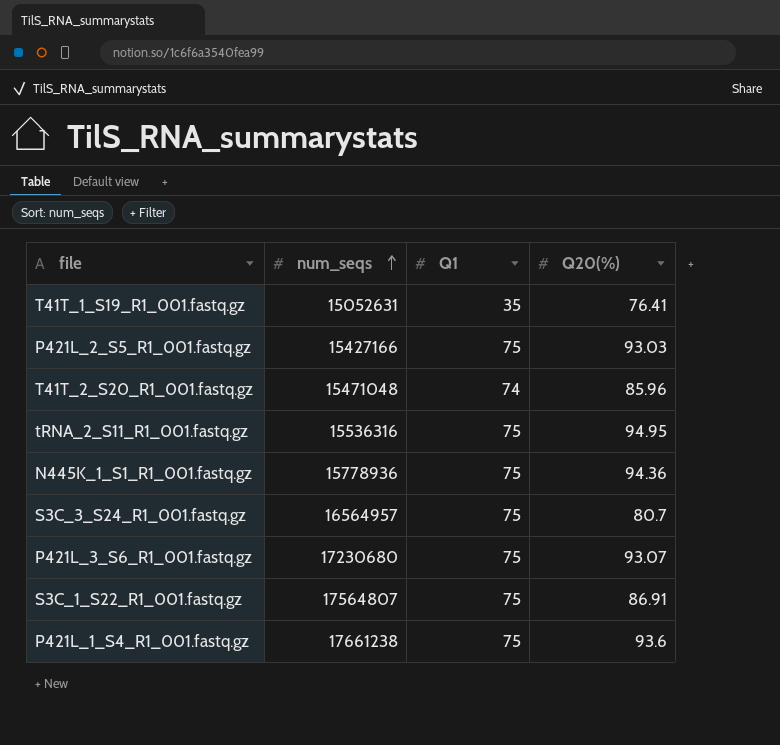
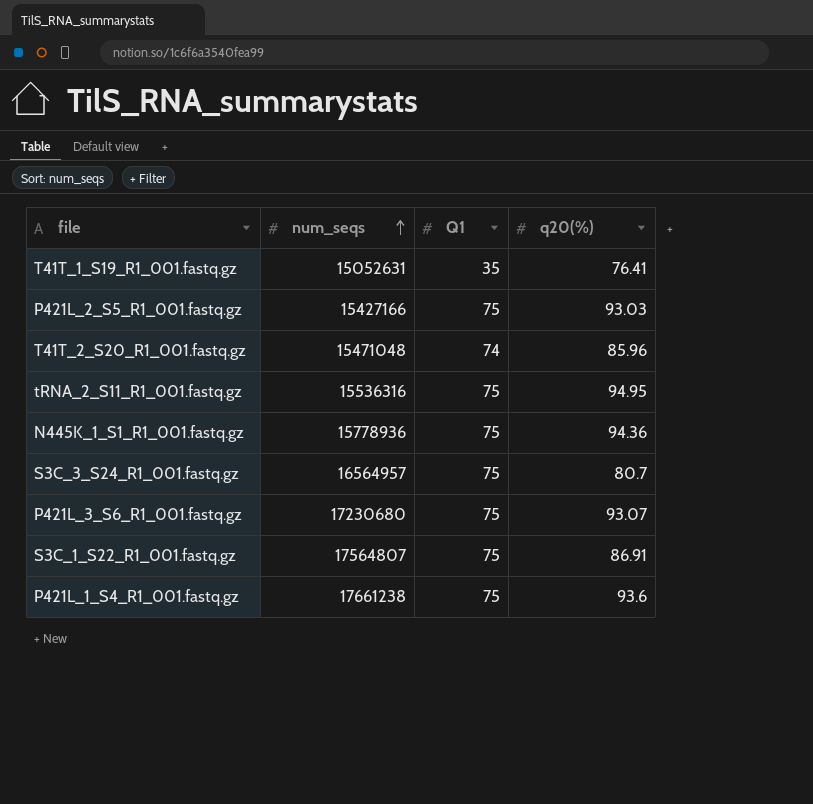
column name: Q20(%) -> q20(%)

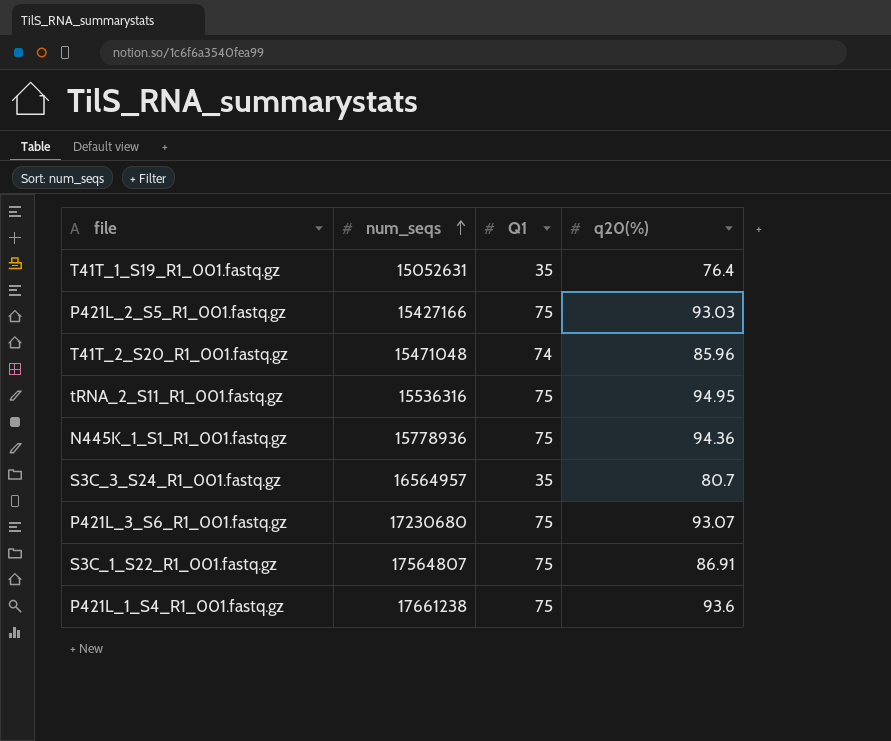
T41T_1_S19_R1_001.fastq.gz | q20(%): 76.41 -> 76.4
S3C_3_S24_R1_001.fastq.gz | Q1: 75 -> 35

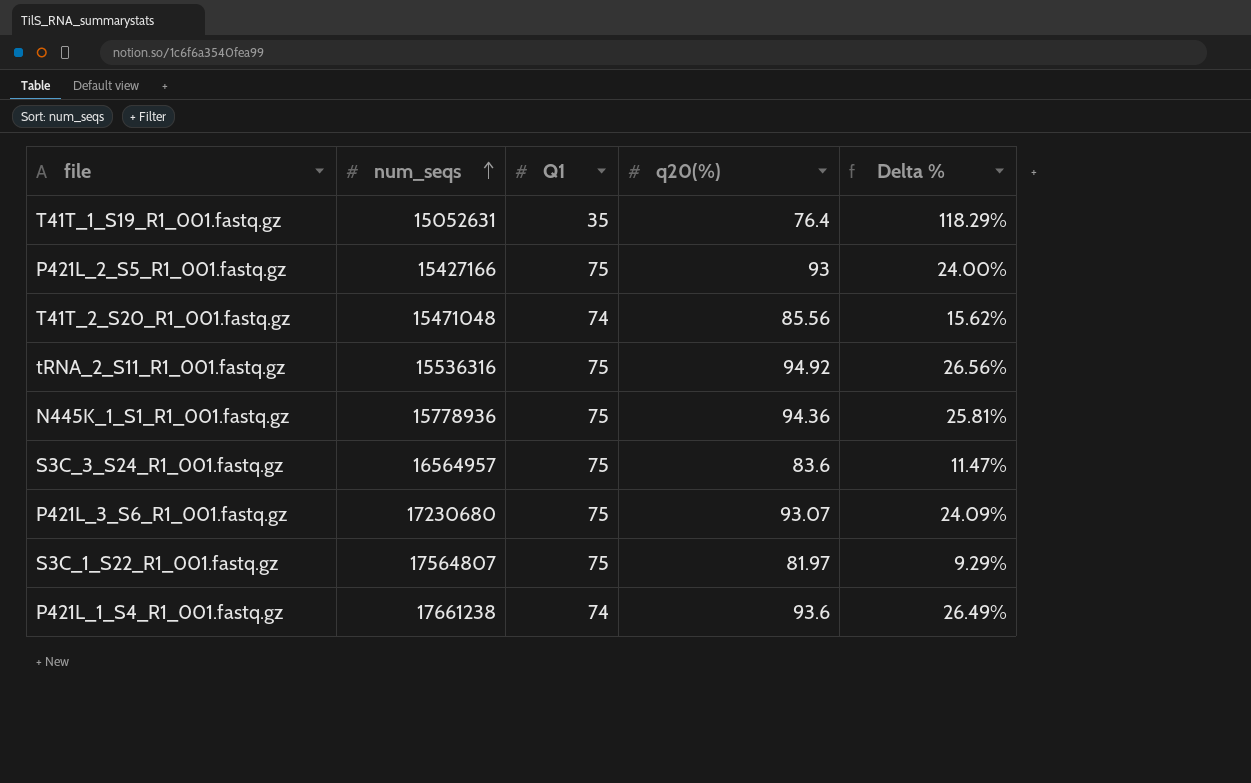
column Delta % | formula: none -> ([q20(%)] - [Q1]) / [Q1]
P421L_2_S5_R1_001.fastq.gz | q20(%): 93.03 -> 93
T41T_2_S20_R1_001.fastq.gz | q20(%): 85.96 -> 85.56
tRNA_2_S11_R1_001.fastq.gz | q20(%): 94.95 -> 94.92
S3C_3_S24_R1_001.fastq.gz | Q1: 35 -> 75
S3C_3_S24_R1_001.fastq.gz | q20(%): 80.7 -> 83.6
S3C_1_S22_R1_001.fastq.gz | q20(%): 86.91 -> 81.97
P421L_1_S4_R1_001.fastq.gz | Q1: 75 -> 74

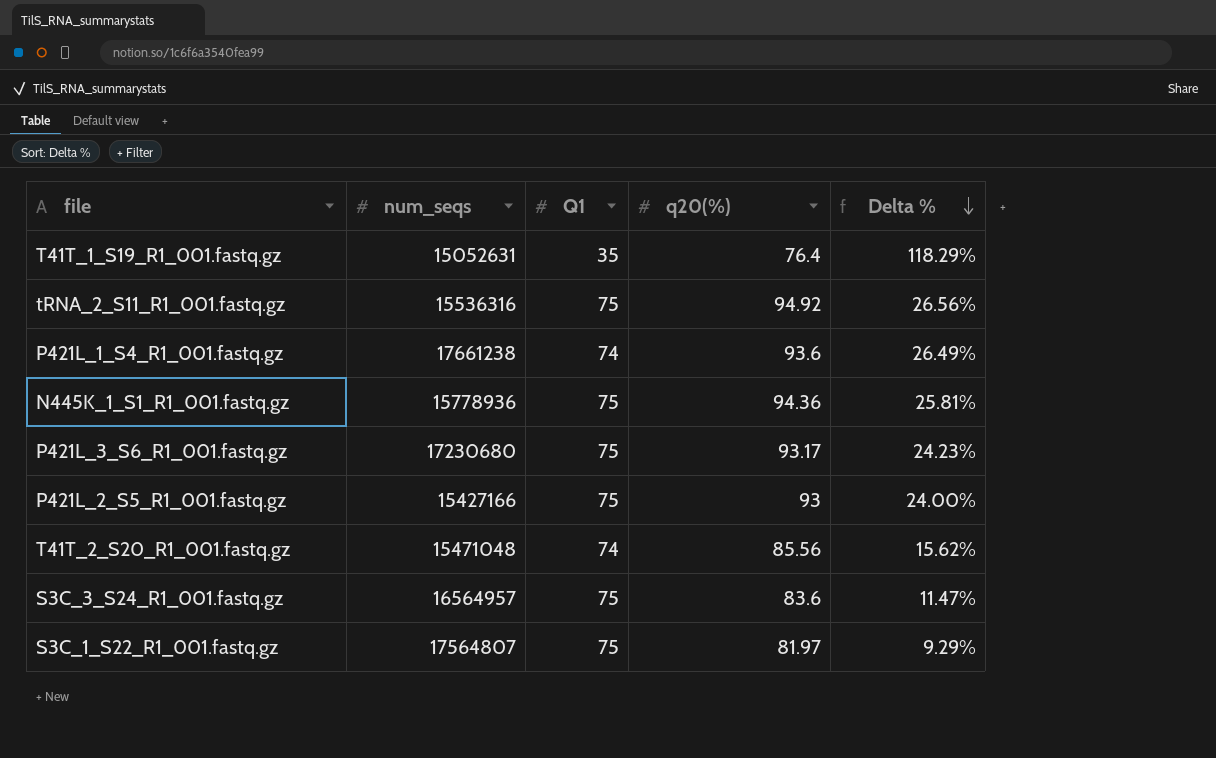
row order: num_seqs ascending -> Delta % descending
P421L_3_S6_R1_001.fastq.gz | q20(%): 93.07 -> 93.17
P421L_3_S6_R1_001.fastq.gz | Delta %: 24.09% -> 24.23%

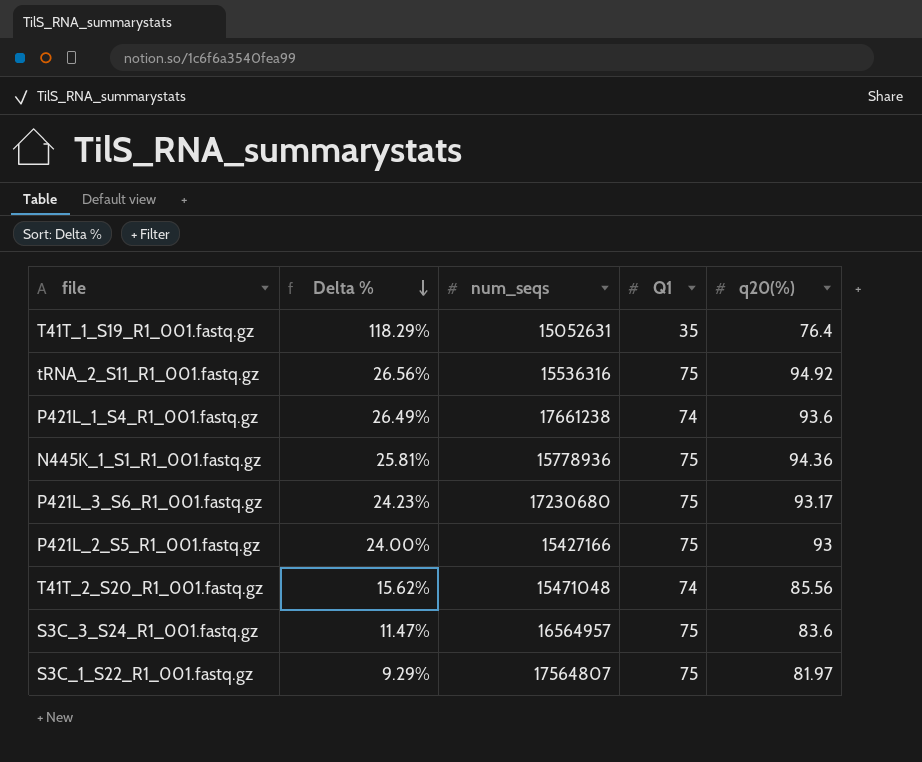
column Delta % | position: 5 -> 2

